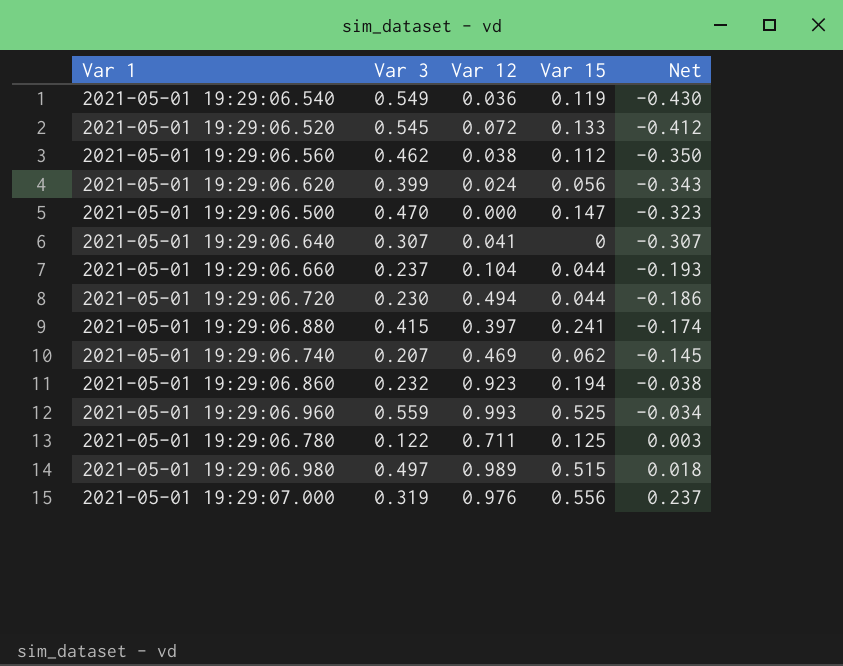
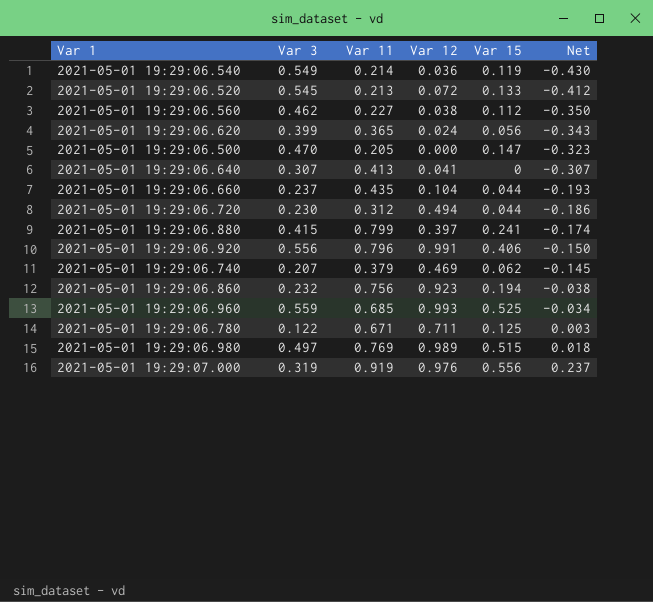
column Var 11 | position: none -> 3
row 2021-05-01 19:29:06.920: none -> 0.556 | 0.796 | 0.991 | 0.406 | -0.150

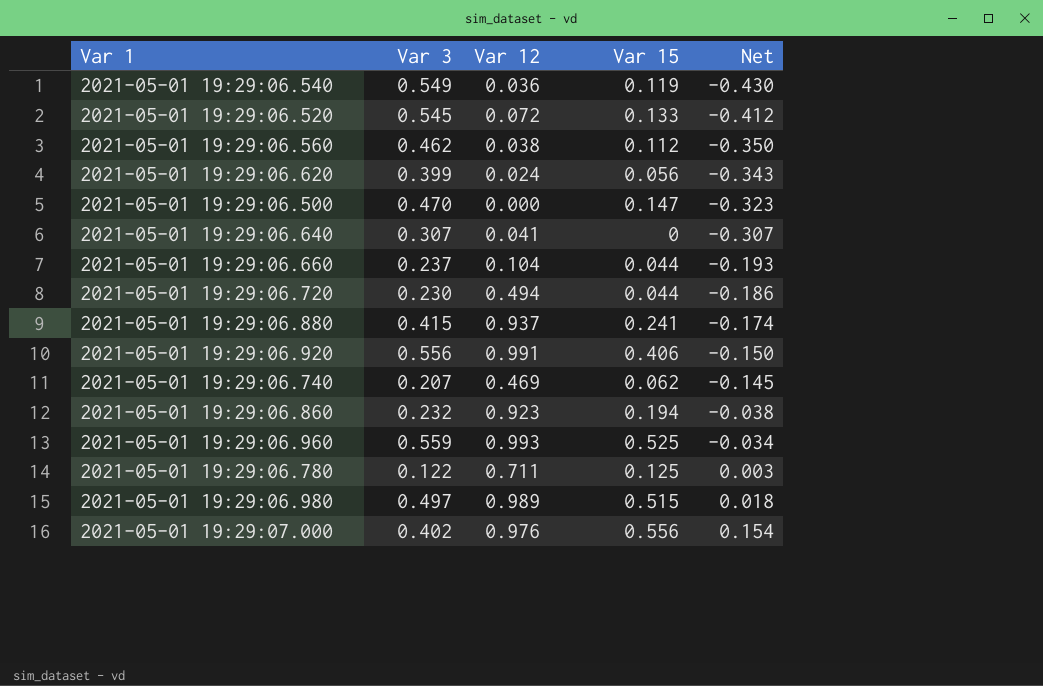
column Var 11 | position: 3 -> none
2021-05-01 19:29:06.880 | Var 12: 0.397 -> 0.937
2021-05-01 19:29:07.000 | Var 3: 0.319 -> 0.402
2021-05-01 19:29:07.000 | Net: 0.237 -> 0.154

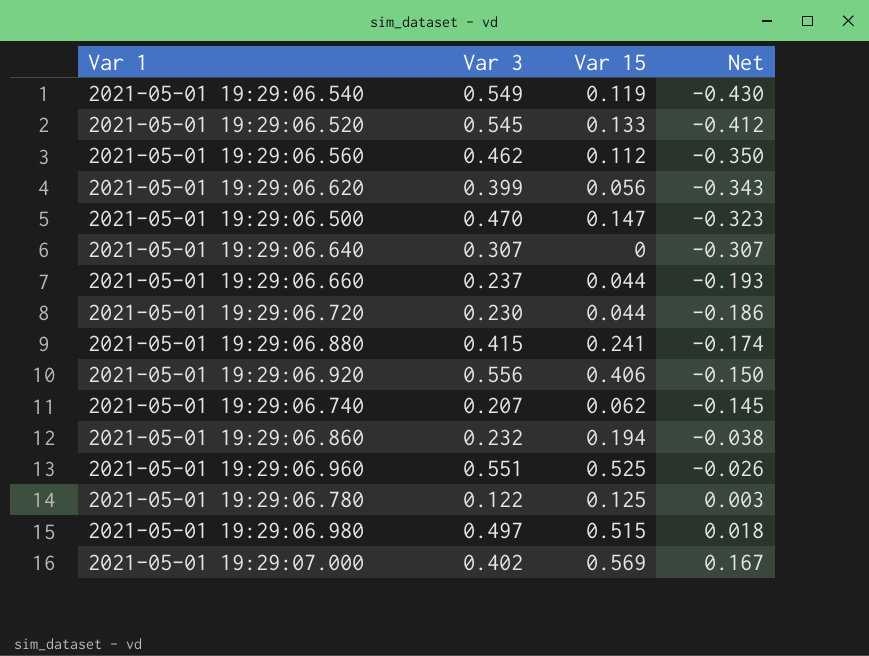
column Var 12 | position: 3 -> none
2021-05-01 19:29:06.960 | Var 3: 0.559 -> 0.551
2021-05-01 19:29:06.960 | Net: -0.034 -> -0.026
2021-05-01 19:29:07.000 | Var 15: 0.556 -> 0.569
2021-05-01 19:29:07.000 | Net: 0.154 -> 0.167

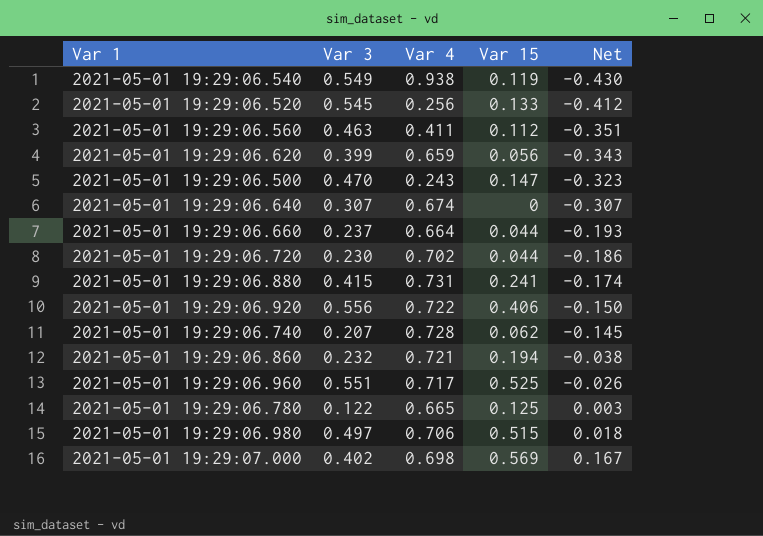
column Var 4 | position: none -> 3
2021-05-01 19:29:06.560 | Var 3: 0.462 -> 0.463
2021-05-01 19:29:06.560 | Net: -0.350 -> -0.351

